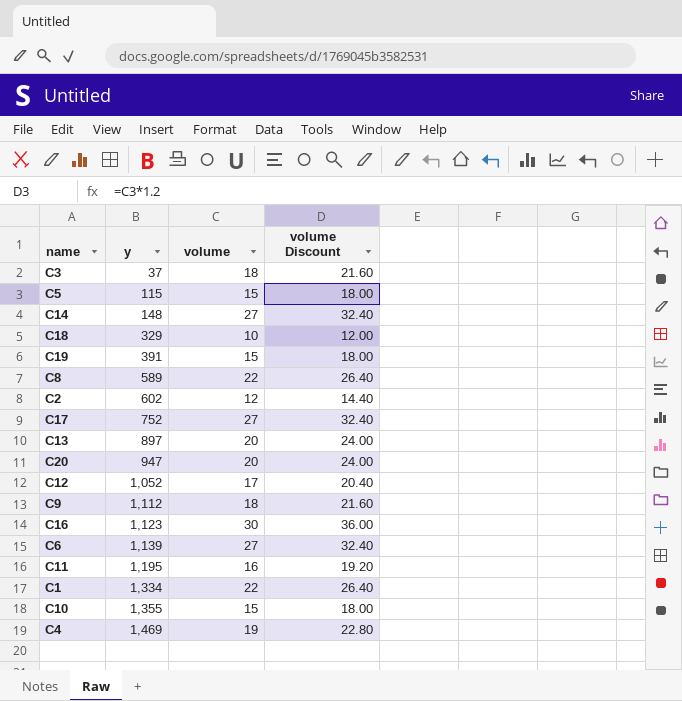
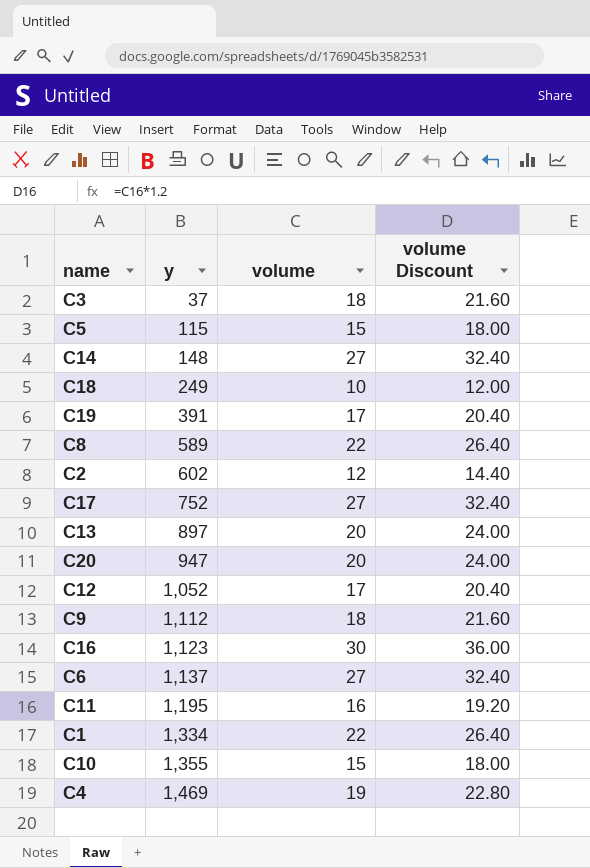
C18 | y: 329 -> 249
C19 | volume: 15 -> 17
C19 | volume Discount: 18.00 -> 20.40
C6 | y: 1,139 -> 1,137

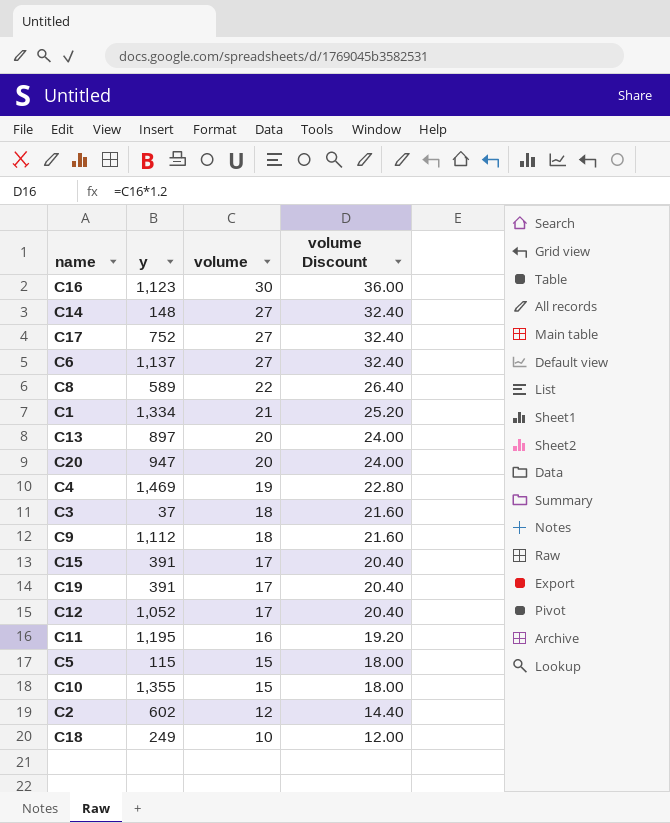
row order: y ascending -> volume descending
C1 | volume: 22 -> 21
C1 | volume Discount: 26.40 -> 25.20
row C15: none -> 391 | 17 | 20.40

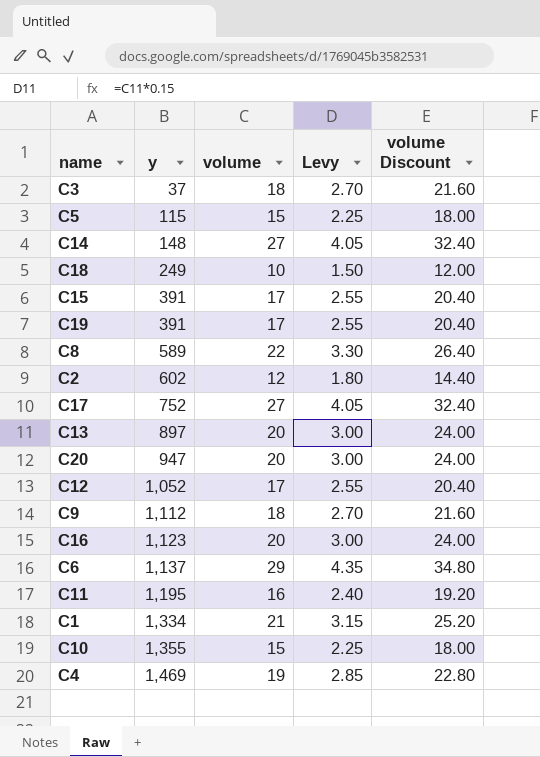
row order: volume descending -> y ascending
column Levy | formula: none -> [volume] * 0.15
C16 | volume: 30 -> 20
C16 | volume Discount: 36.00 -> 24.00
C6 | volume: 27 -> 29
C6 | volume Discount: 32.40 -> 34.80

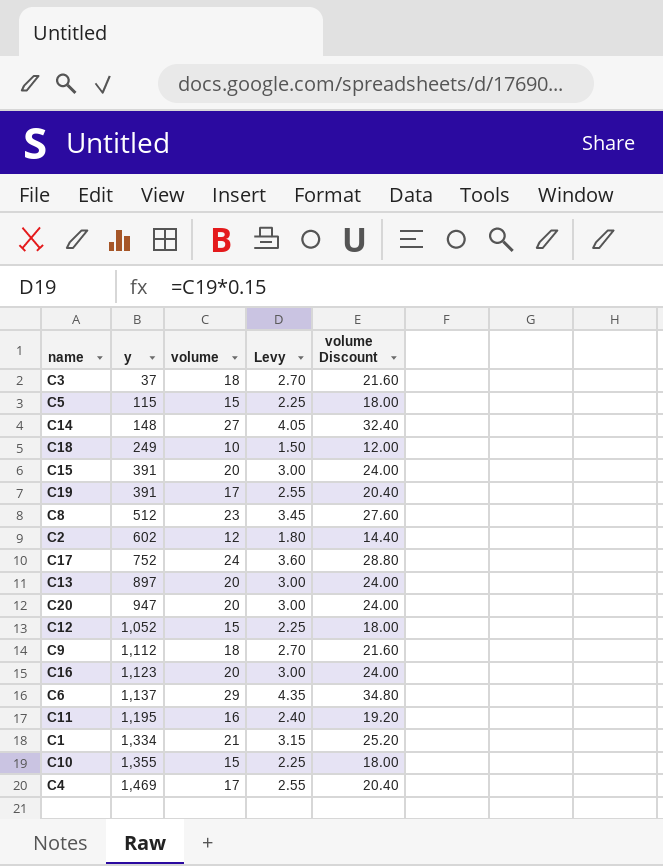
C15 | volume: 17 -> 20
C15 | Levy: 2.55 -> 3.00
C15 | volume Discount: 20.40 -> 24.00
C8 | y: 589 -> 512
C8 | volume: 22 -> 23
C8 | Levy: 3.30 -> 3.45
C8 | volume Discount: 26.40 -> 27.60
C17 | volume: 27 -> 24
C17 | Levy: 4.05 -> 3.60
C17 | volume Discount: 32.40 -> 28.80
C12 | volume: 17 -> 15
C12 | Levy: 2.55 -> 2.25
C12 | volume Discount: 20.40 -> 18.00
C4 | volume: 19 -> 17
C4 | Levy: 2.85 -> 2.55
C4 | volume Discount: 22.80 -> 20.40

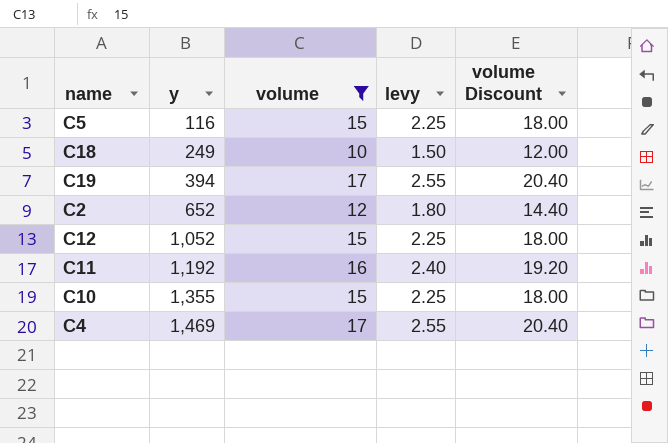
filter: none -> volume <= 17
column name: Levy -> levy
C5 | y: 115 -> 116
C19 | y: 391 -> 394
C2 | y: 602 -> 652
C11 | y: 1,195 -> 1,192

